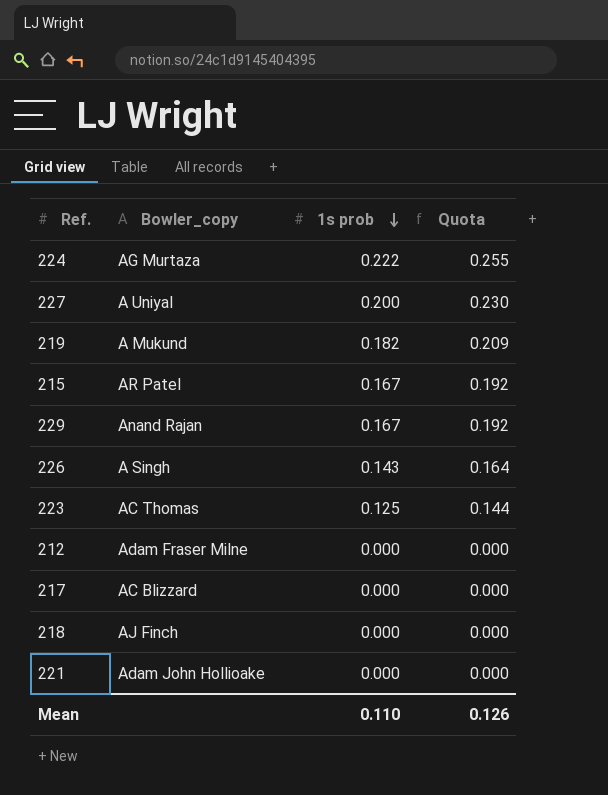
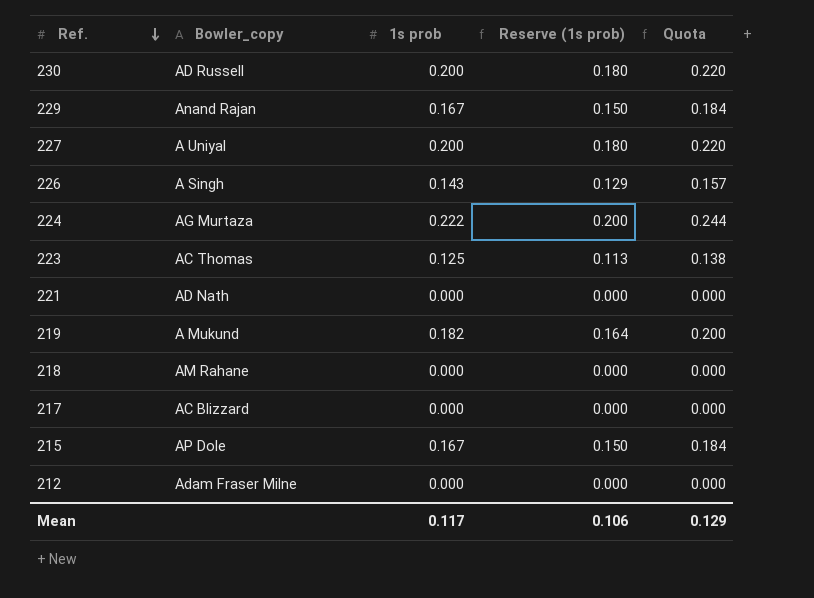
row order: 1s prob descending -> Ref. descending
column Reserve (1s prob) | formula: none -> [1s prob] * 0.9
column Quota | formula: [1s prob] * 1.15 -> [1s prob] * 1.1
row 230: none -> AD Russell | 0.200 | 0.180 | 0.220
221 | Bowler_copy: Adam John Hollioake -> AD Nath
218 | Bowler_copy: AJ Finch -> AM Rahane
215 | Bowler_copy: AR Patel -> AP Dole
Mean | 1s prob: 0.110 -> 0.117
Mean | Quota: 0.126 -> 0.129

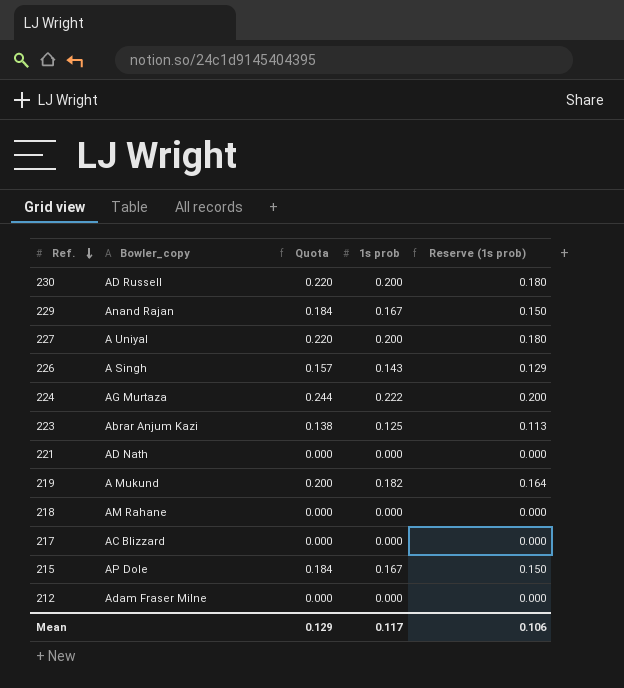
column Quota | position: 5 -> 3
223 | Bowler_copy: AC Thomas -> Abrar Anjum Kazi

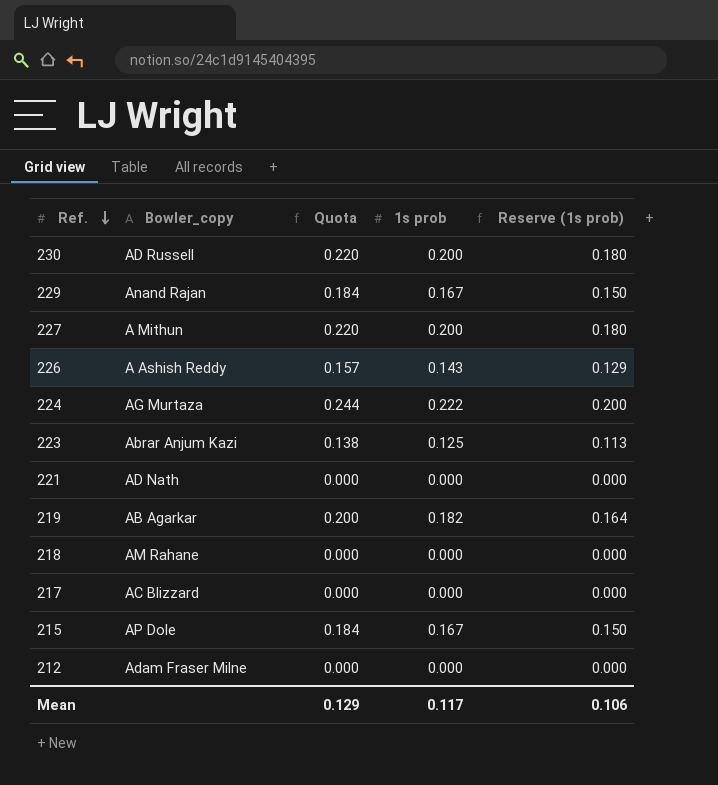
227 | Bowler_copy: A Uniyal -> A Mithun
226 | Bowler_copy: A Singh -> A Ashish Reddy
219 | Bowler_copy: A Mukund -> AB Agarkar

